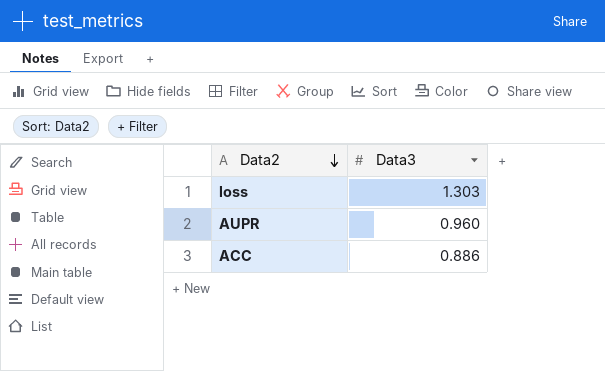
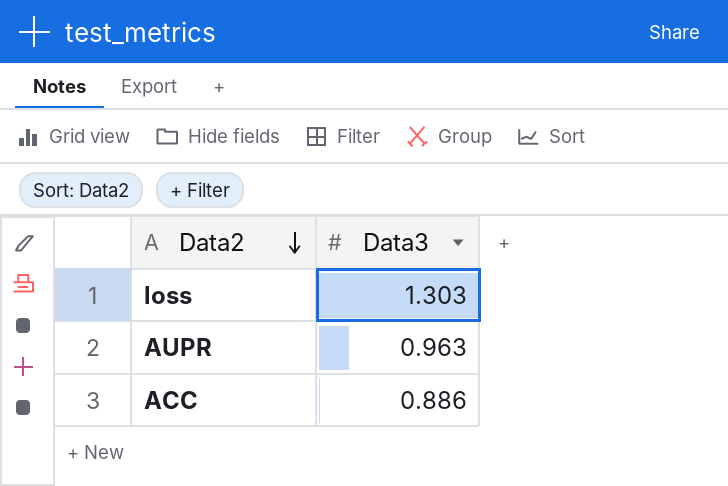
AUPR | Data3: 0.960 -> 0.963

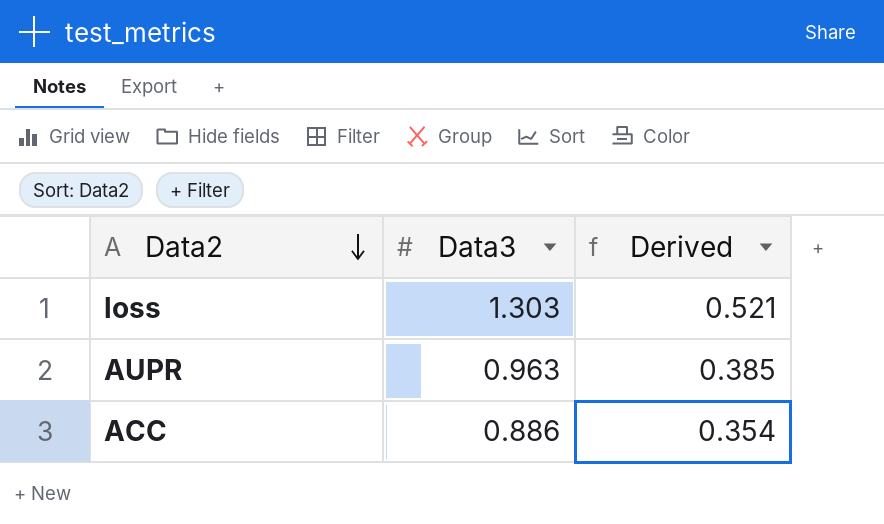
column Derived | formula: none -> [Data3] * 0.4

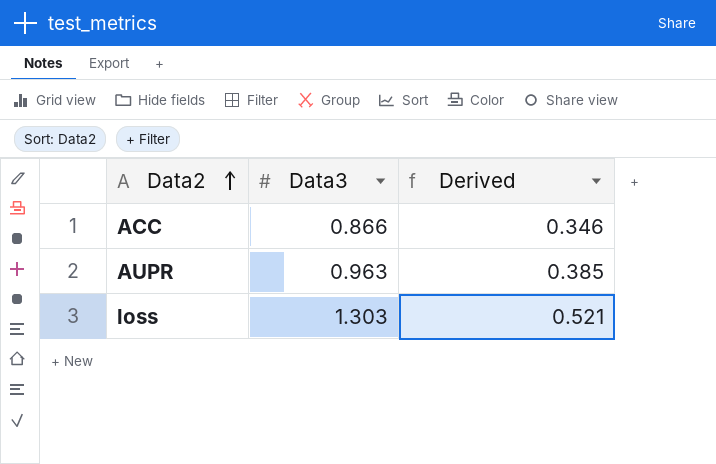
row order: Data2 descending -> Data2 ascending
ACC | Data3: 0.886 -> 0.866
ACC | Derived: 0.354 -> 0.346

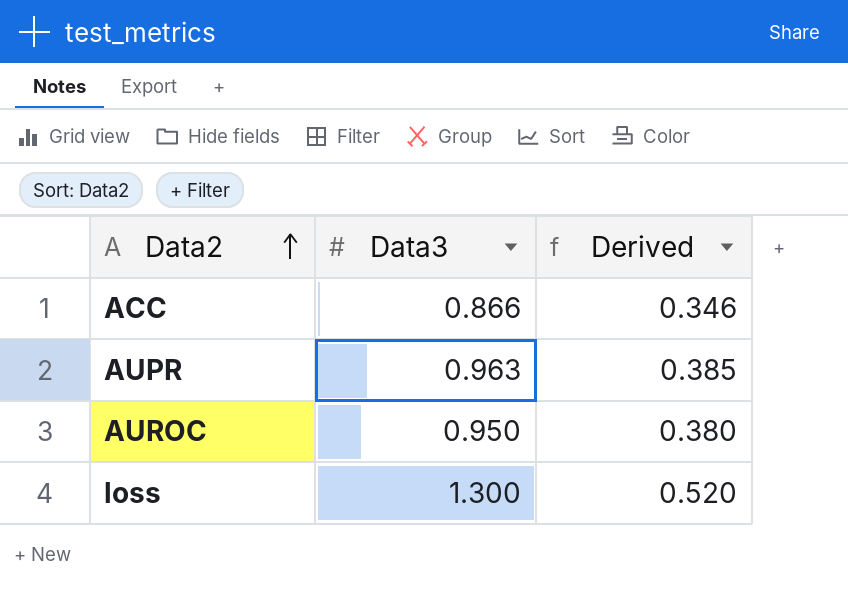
row AUROC: none -> 0.950 | 0.380
loss | Data3: 1.303 -> 1.300
loss | Derived: 0.521 -> 0.520

